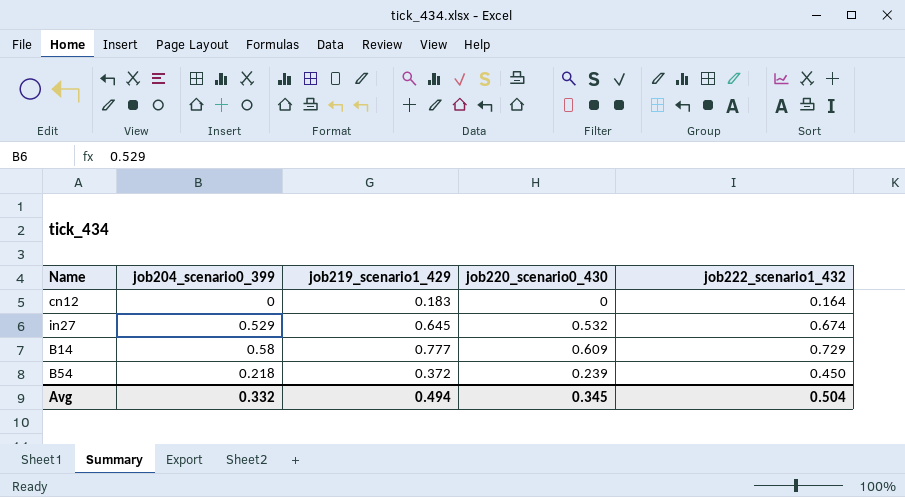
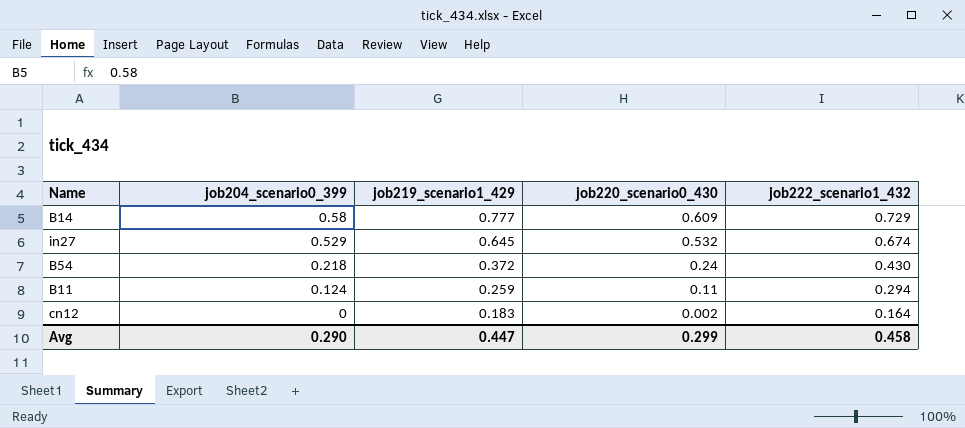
row order: none -> job204_scenario0_399 descending
B54 | job220_scenario0_430: 0.239 -> 0.24
B54 | job222_scenario1_432: 0.450 -> 0.430
row B11: none -> 0.124 | 0.259 | 0.11 | 0.294
cn12 | job220_scenario0_430: 0 -> 0.002
Avg | job204_scenario0_399: 0.332 -> 0.290
Avg | job219_scenario1_429: 0.494 -> 0.447
Avg | job220_scenario0_430: 0.345 -> 0.299
Avg | job222_scenario1_432: 0.504 -> 0.458

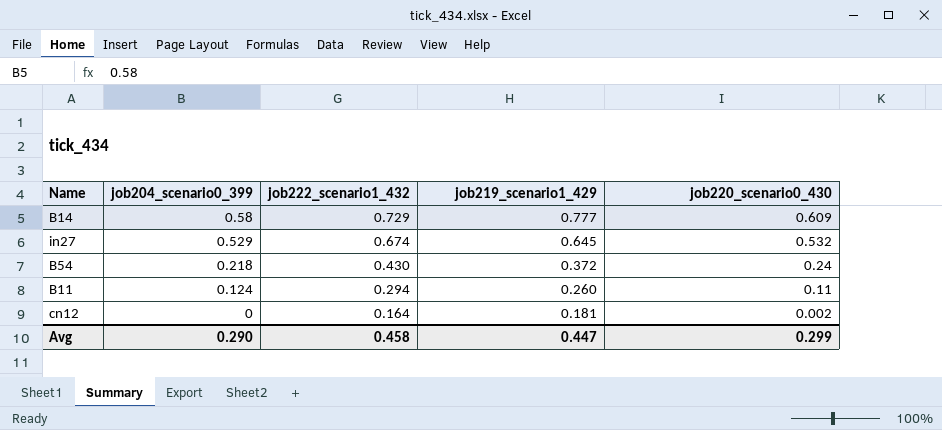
column job222_scenario1_432 | position: 5 -> 3
B11 | job219_scenario1_429: 0.259 -> 0.260
cn12 | job219_scenario1_429: 0.183 -> 0.181

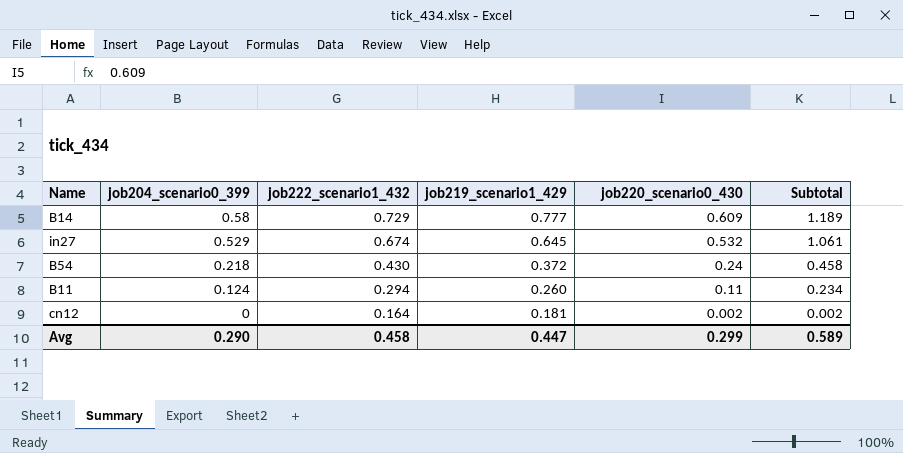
column Subtotal | formula: none -> [job204_scenario0_399] + [job220_scenario0_430]

